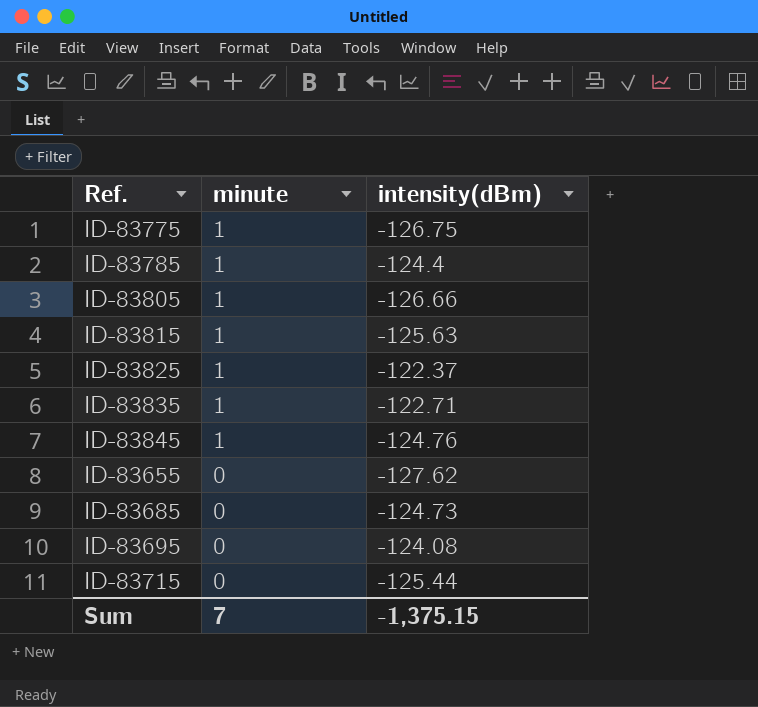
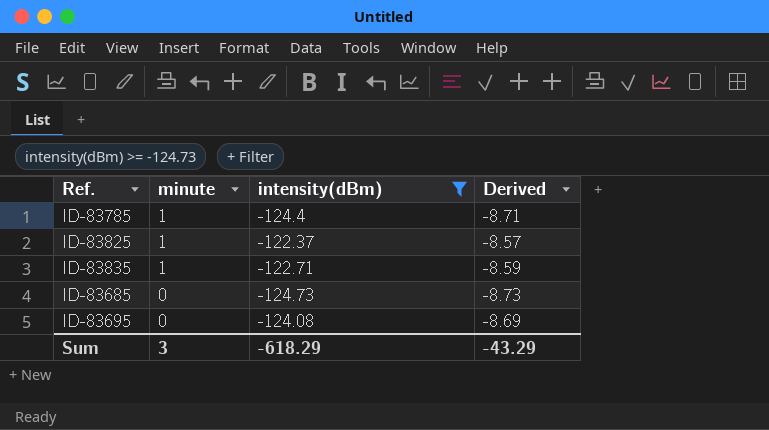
filter: none -> intensity(dBm) >= -124.73
column Derived | formula: none -> [intensity(dBm)] * 0.07
Sum | minute: 7 -> 3
Sum | intensity(dBm): -1,375.15 -> -618.29

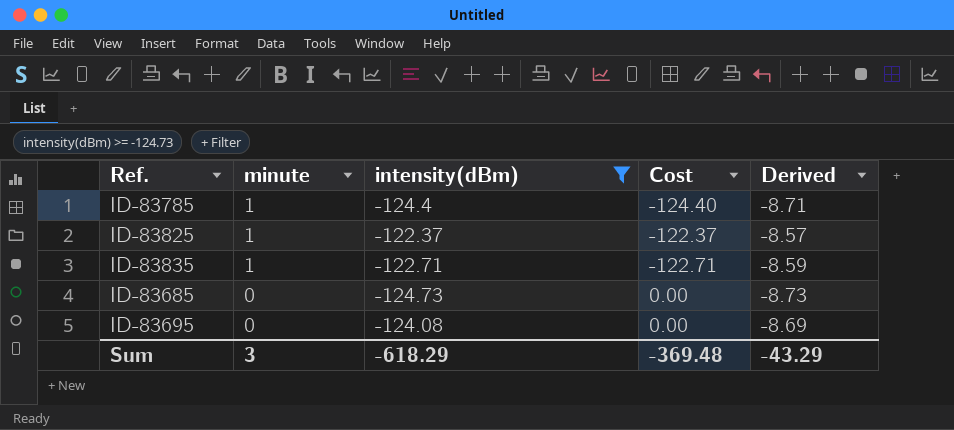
column Cost | formula: none -> [minute] * [intensity(dBm)]

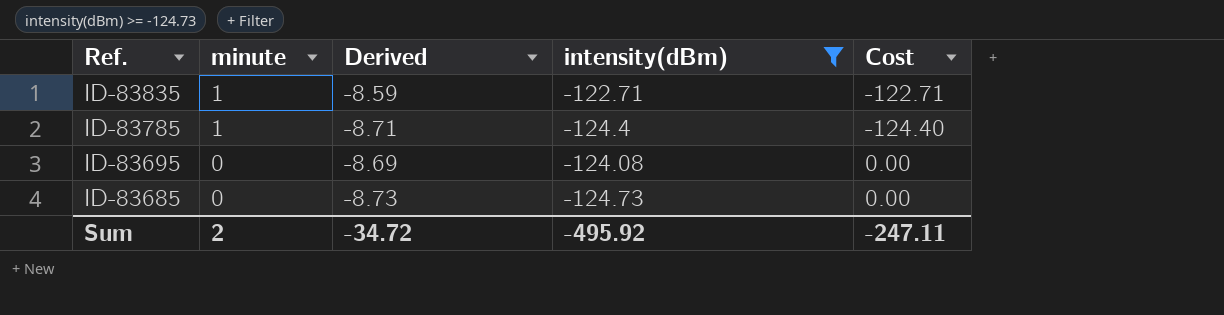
row order: minute descending -> Ref. descending
column Derived | position: 5 -> 3
row ID-83825: 1 | -122.37 | -122.37 | -8.57 -> none
Sum | minute: 3 -> 2
Sum | Derived: -43.29 -> -34.72
Sum | intensity(dBm): -618.29 -> -495.92
Sum | Cost: -369.48 -> -247.11

